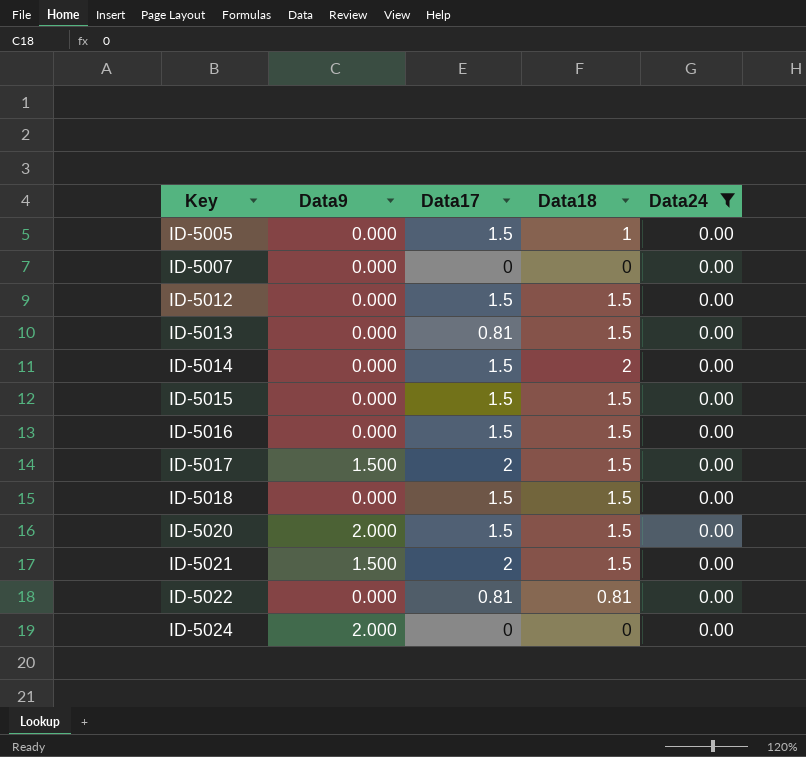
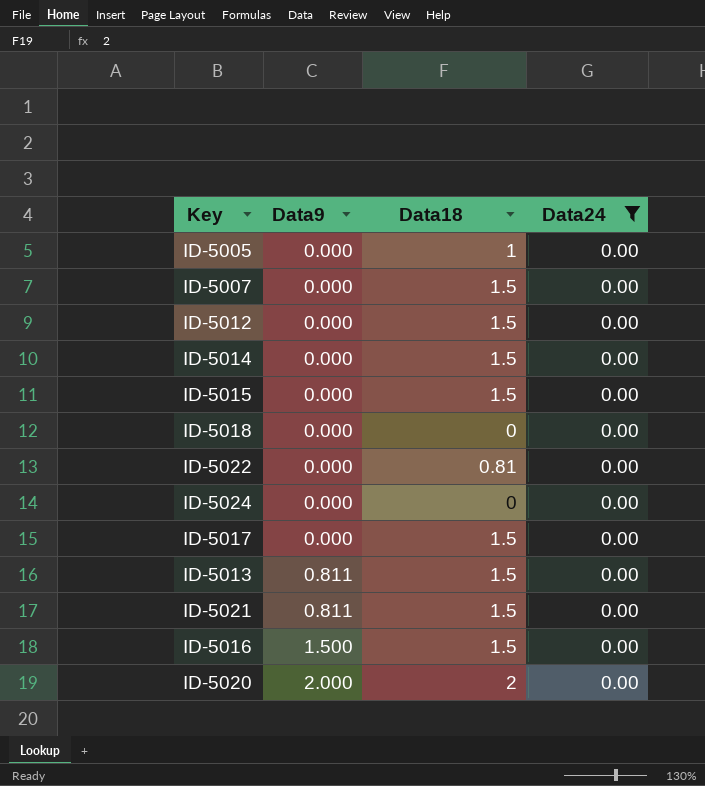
row order: Key ascending -> Data9 ascending
column Data17 | position: 3 -> none
ID-5007 | Data18: 0 -> 1.5
ID-5014 | Data18: 2 -> 1.5
ID-5018 | Data18: 1.5 -> 0
ID-5024 | Data9: 2.000 -> 0.000
ID-5017 | Data9: 1.500 -> 0.000
ID-5013 | Data9: 0.000 -> 0.811
ID-5021 | Data9: 1.500 -> 0.811
ID-5016 | Data9: 0.000 -> 1.500
ID-5020 | Data18: 1.5 -> 2

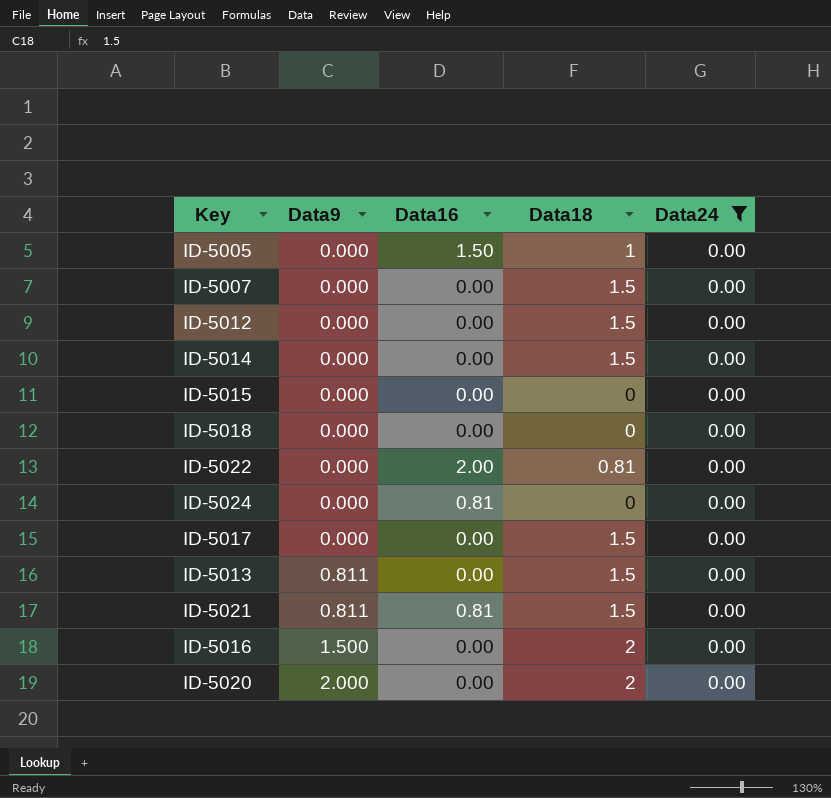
column Data16 | position: none -> 3
ID-5015 | Data18: 1.5 -> 0
ID-5016 | Data18: 1.5 -> 2

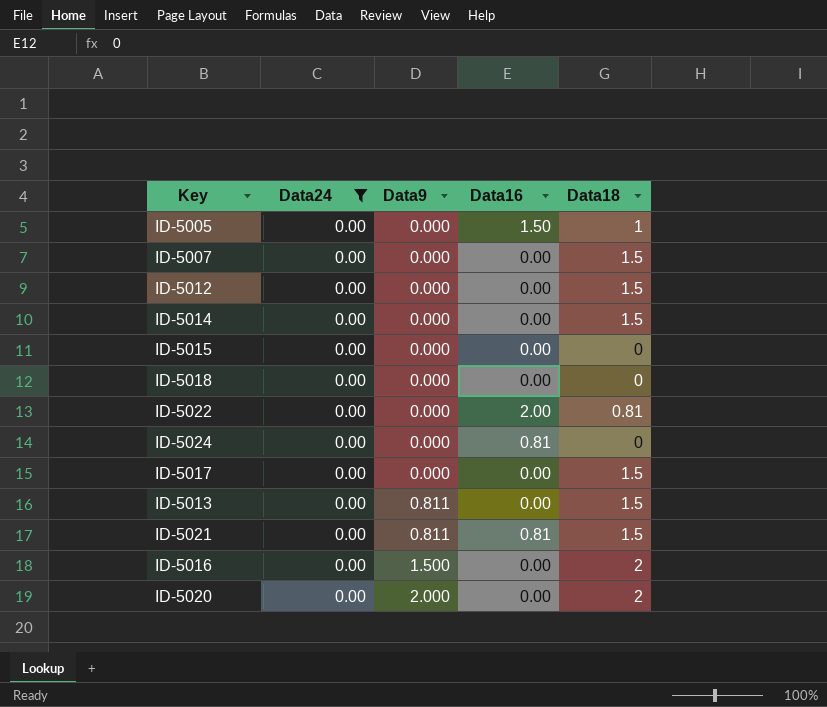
column Data24 | position: 5 -> 2

